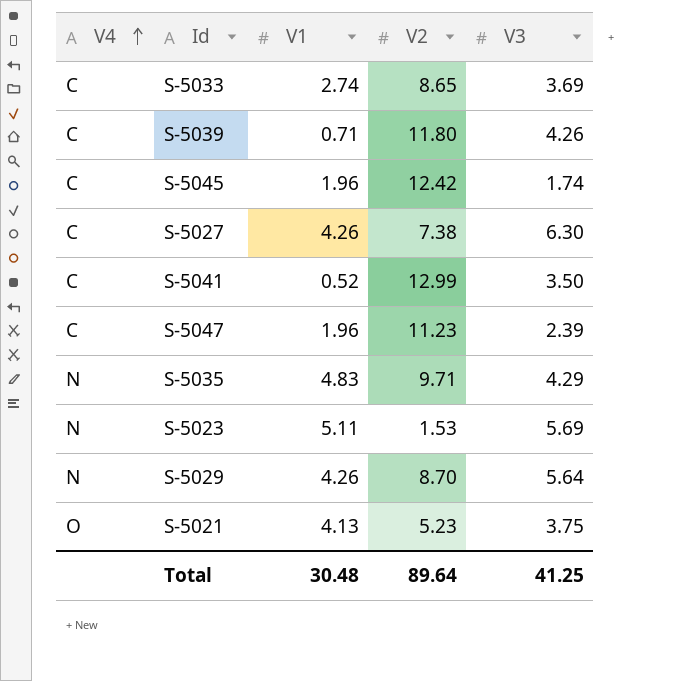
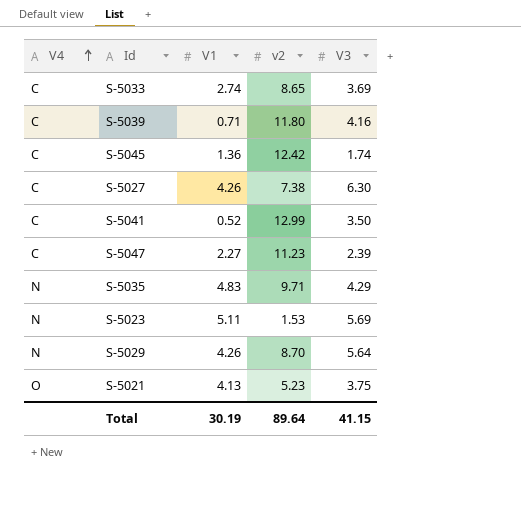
column name: V2 -> v2
S-5039 | V3: 4.26 -> 4.16
S-5045 | V1: 1.96 -> 1.36
S-5047 | V1: 1.96 -> 2.27
Total | V1: 30.48 -> 30.19
Total | V3: 41.25 -> 41.15

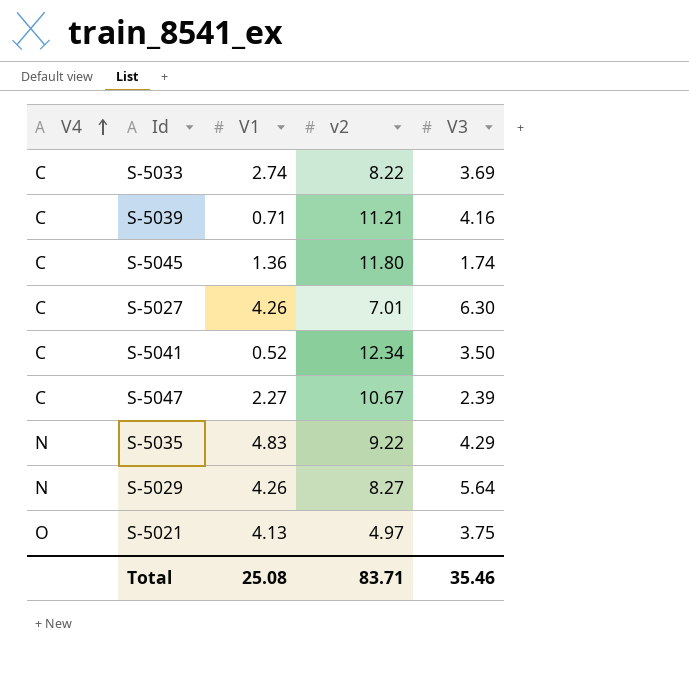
row S-5023: N | 5.11 | 1.53 | 5.69 -> none
S-5033 | v2: 8.65 -> 8.22
S-5039 | v2: 11.80 -> 11.21
S-5045 | v2: 12.42 -> 11.80
S-5027 | v2: 7.38 -> 7.01
S-5041 | v2: 12.99 -> 12.34
S-5047 | v2: 11.23 -> 10.67
S-5035 | v2: 9.71 -> 9.22
S-5029 | v2: 8.70 -> 8.27
S-5021 | v2: 5.23 -> 4.97
Total | V1: 30.19 -> 25.08
Total | v2: 89.64 -> 83.71
Total | V3: 41.15 -> 35.46

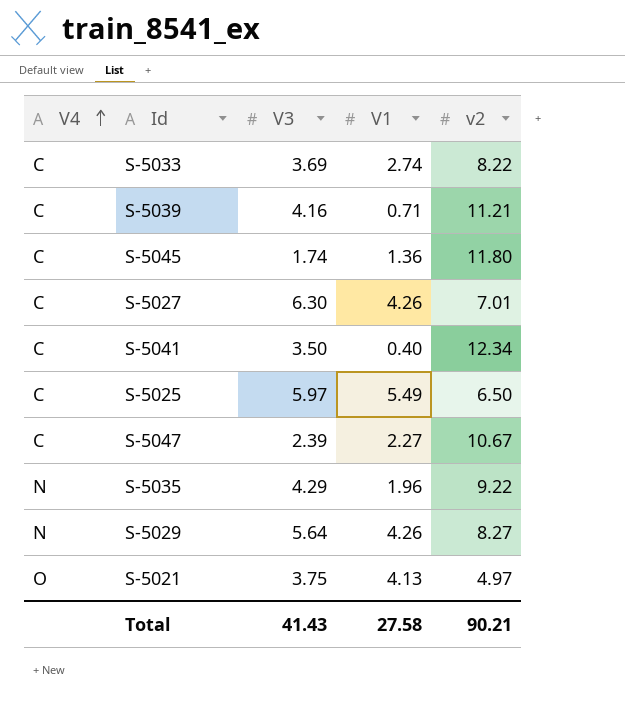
column V3 | position: 5 -> 3
S-5041 | V1: 0.52 -> 0.40
row S-5025: none -> C | 5.97 | 5.49 | 6.50
S-5035 | V1: 4.83 -> 1.96
Total | V3: 35.46 -> 41.43
Total | V1: 25.08 -> 27.58
Total | v2: 83.71 -> 90.21

